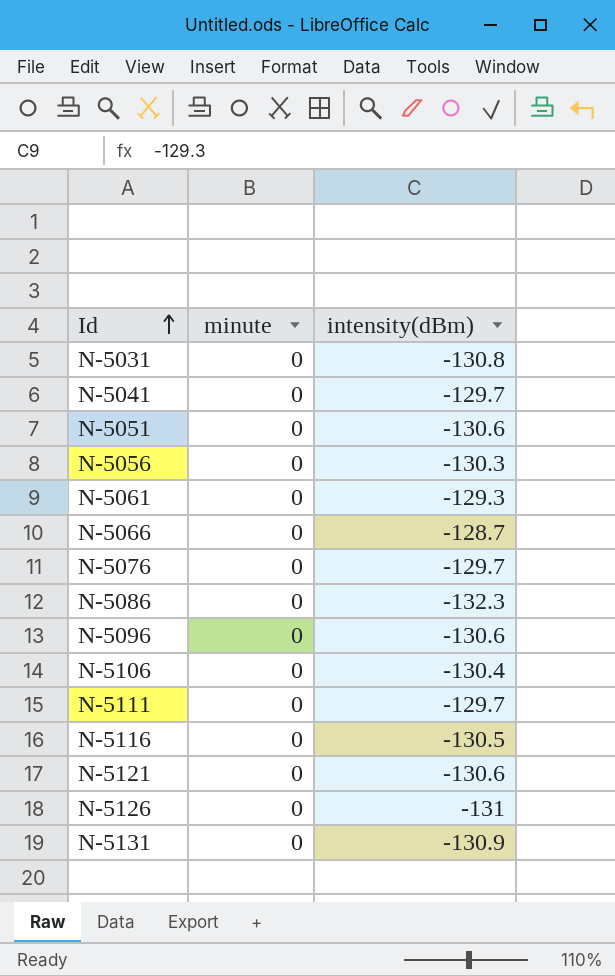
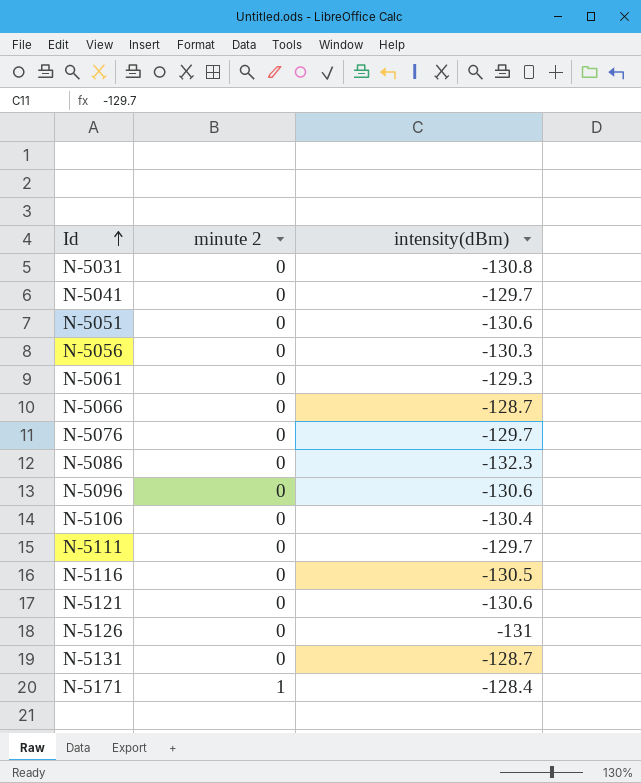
column name: minute -> minute 2
N-5131 | intensity(dBm): -130.9 -> -128.7
row N-5171: none -> 1 | -128.4

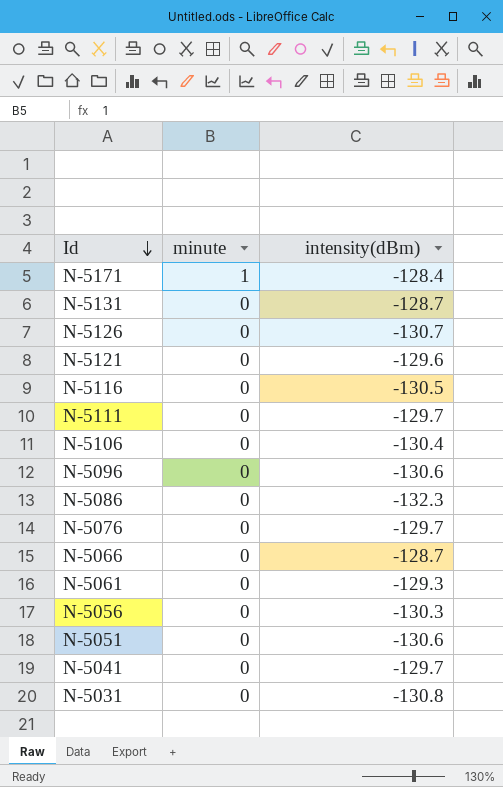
row order: Id ascending -> Id descending
column name: minute 2 -> minute
N-5126 | intensity(dBm): -131 -> -130.7
N-5121 | intensity(dBm): -130.6 -> -129.6

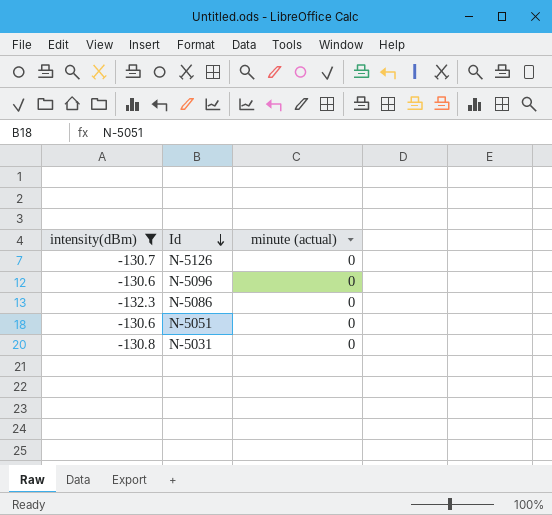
filter: none -> intensity(dBm) <= -130.6
column intensity(dBm) | position: 3 -> 1
column name: minute -> minute (actual)

